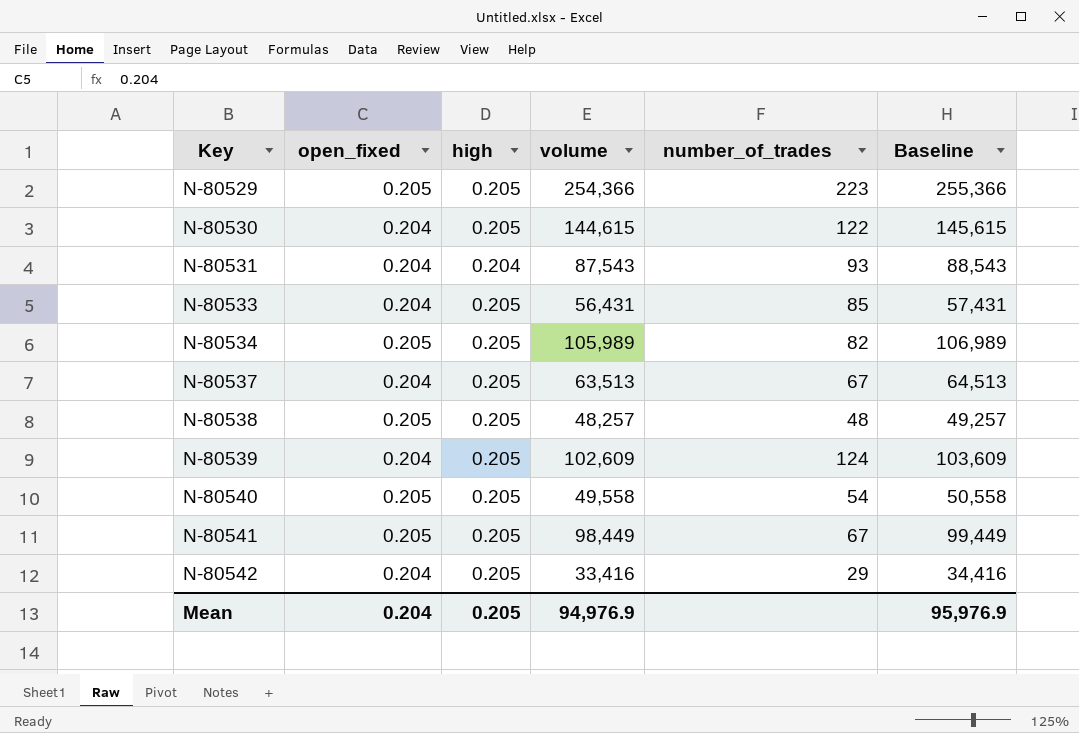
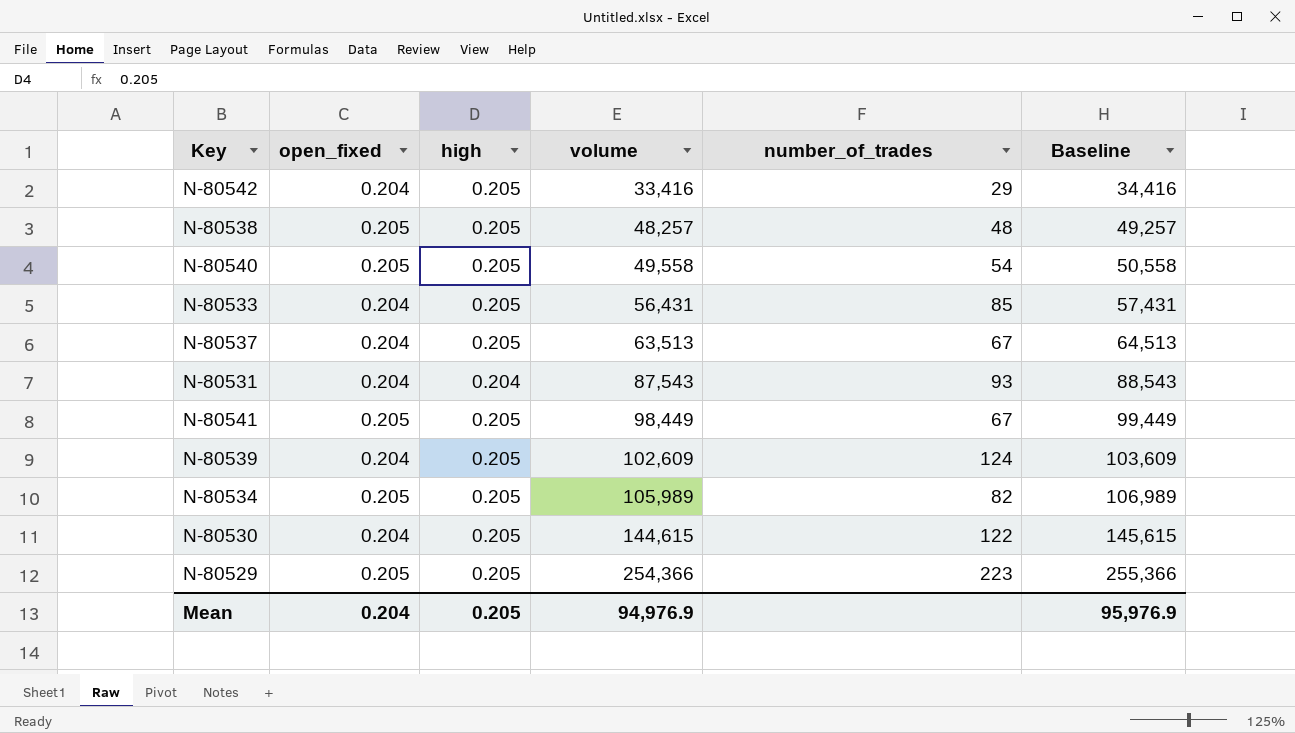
row order: Key ascending -> volume ascending

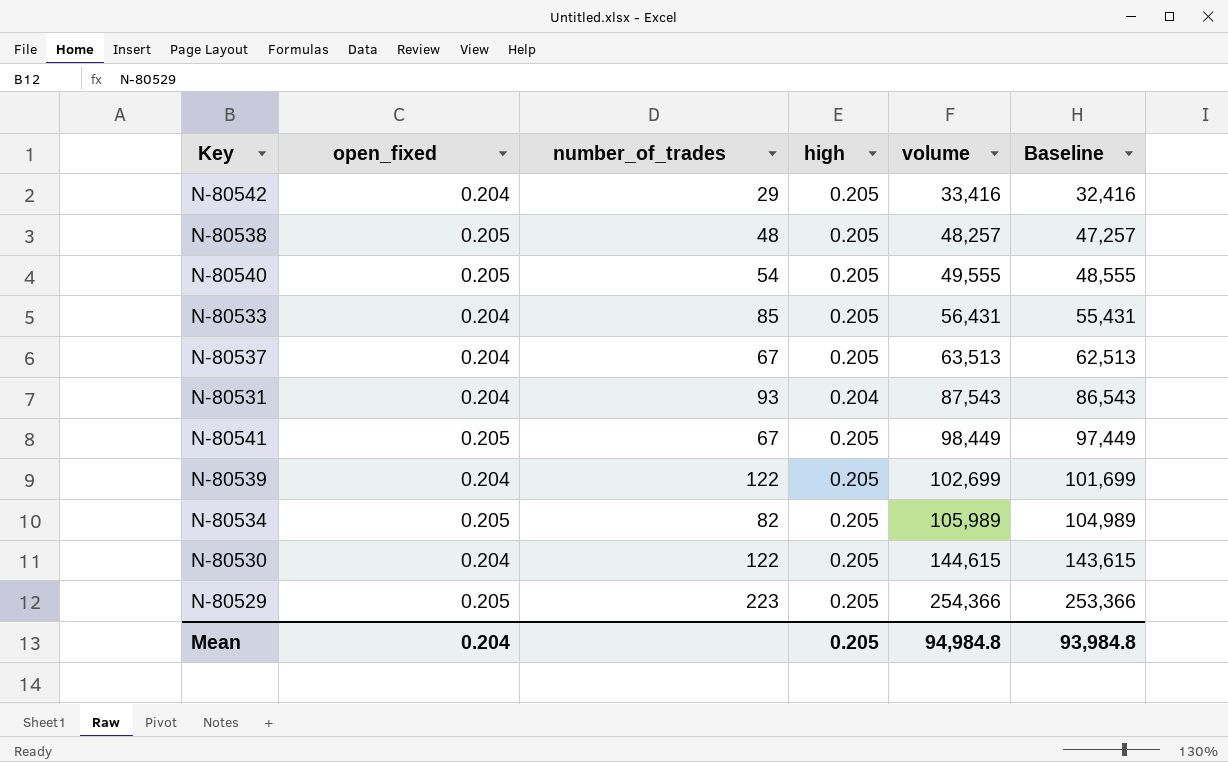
column number_of_trades | position: 5 -> 3
column Baseline | formula: [volume] + 1000 -> [volume] - 1000
N-80540 | volume: 49,558 -> 49,555
N-80539 | number_of_trades: 124 -> 122
N-80539 | volume: 102,609 -> 102,699
Mean | volume: 94,976.9 -> 94,984.8
Mean | Baseline: 95,976.9 -> 93,984.8

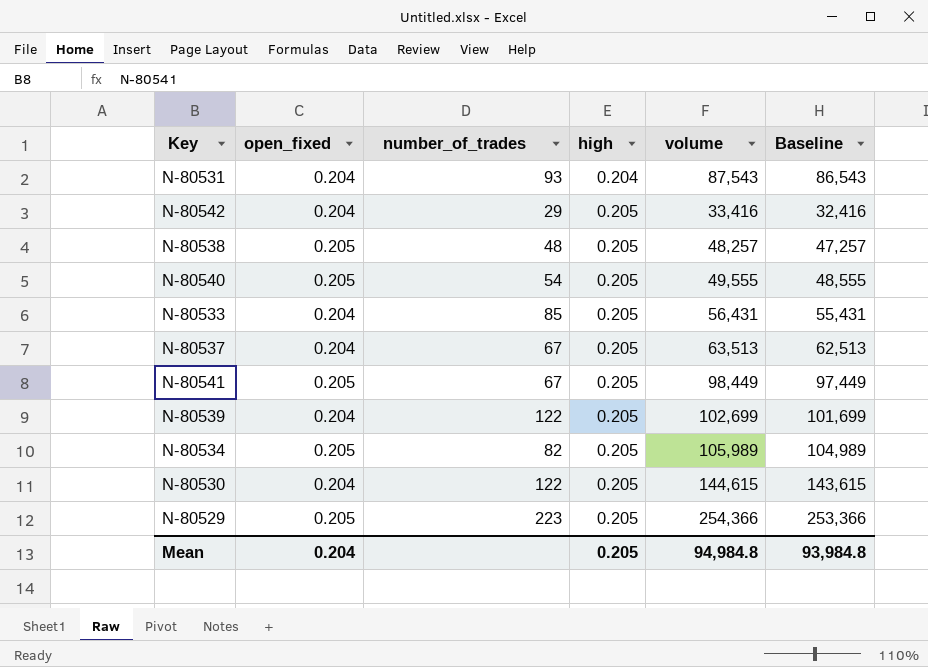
row order: volume ascending -> high ascending

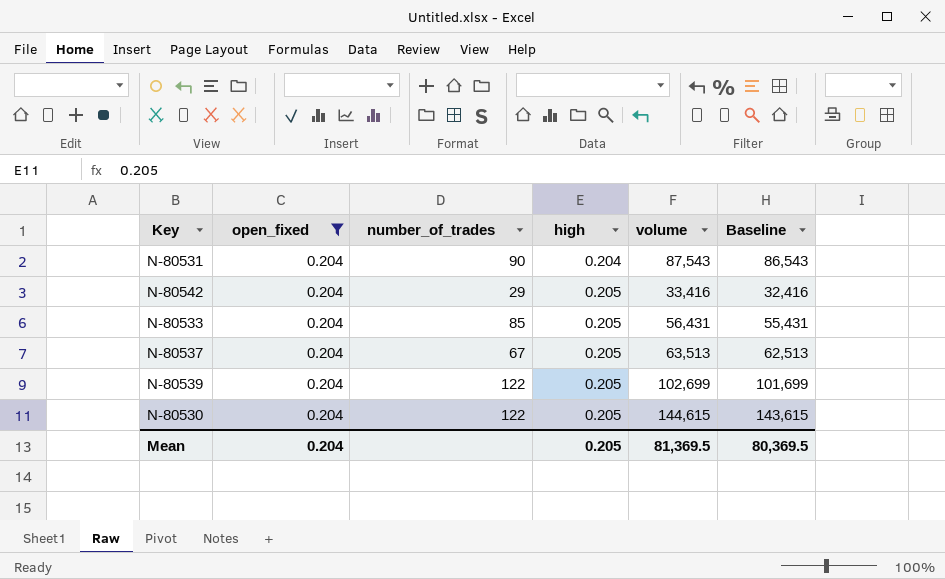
filter: none -> open_fixed = 0.204
N-80531 | number_of_trades: 93 -> 90
Mean | volume: 94,984.8 -> 81,369.5
Mean | Baseline: 93,984.8 -> 80,369.5

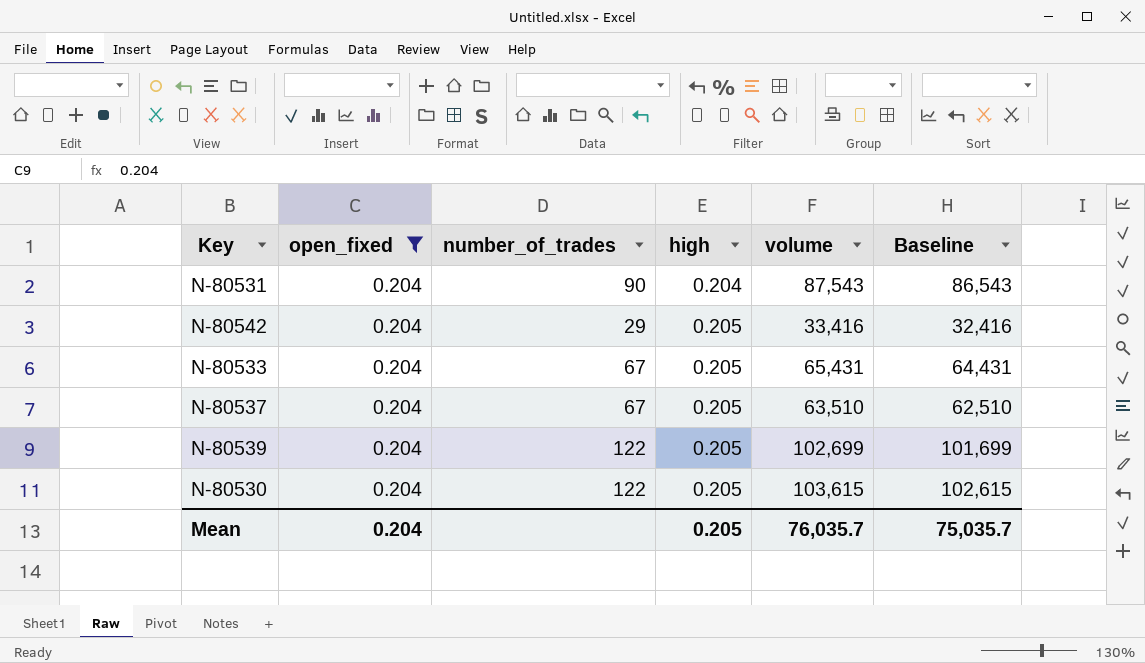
N-80533 | number_of_trades: 85 -> 67
N-80533 | volume: 56,431 -> 65,431
N-80533 | Baseline: 55,431 -> 64,431
N-80537 | volume: 63,513 -> 63,510
N-80537 | Baseline: 62,513 -> 62,510
N-80530 | volume: 144,615 -> 103,615
N-80530 | Baseline: 143,615 -> 102,615
Mean | volume: 81,369.5 -> 76,035.7
Mean | Baseline: 80,369.5 -> 75,035.7

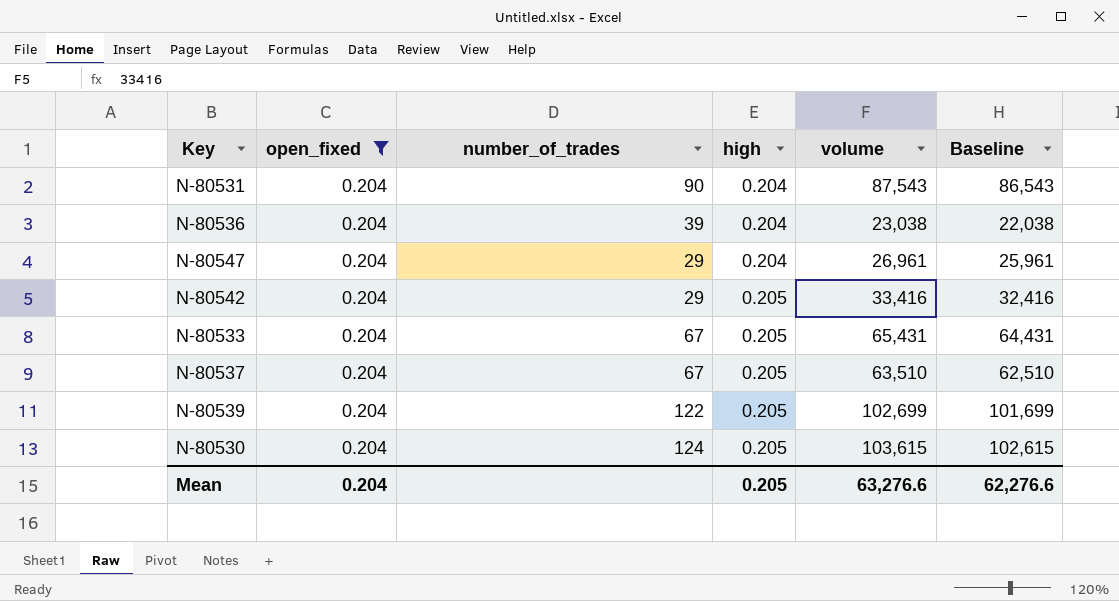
row N-80536: none -> 0.204 | 39 | 0.204 | 23,038 | 22,038
row N-80547: none -> 0.204 | 29 | 0.204 | 26,961 | 25,961
N-80530 | number_of_trades: 122 -> 124
Mean | volume: 76,035.7 -> 63,276.6
Mean | Baseline: 75,035.7 -> 62,276.6

